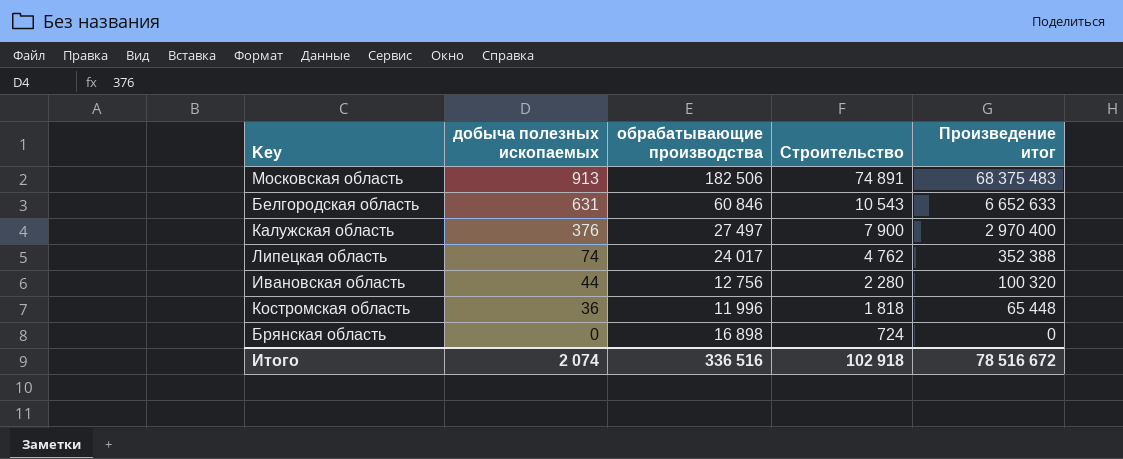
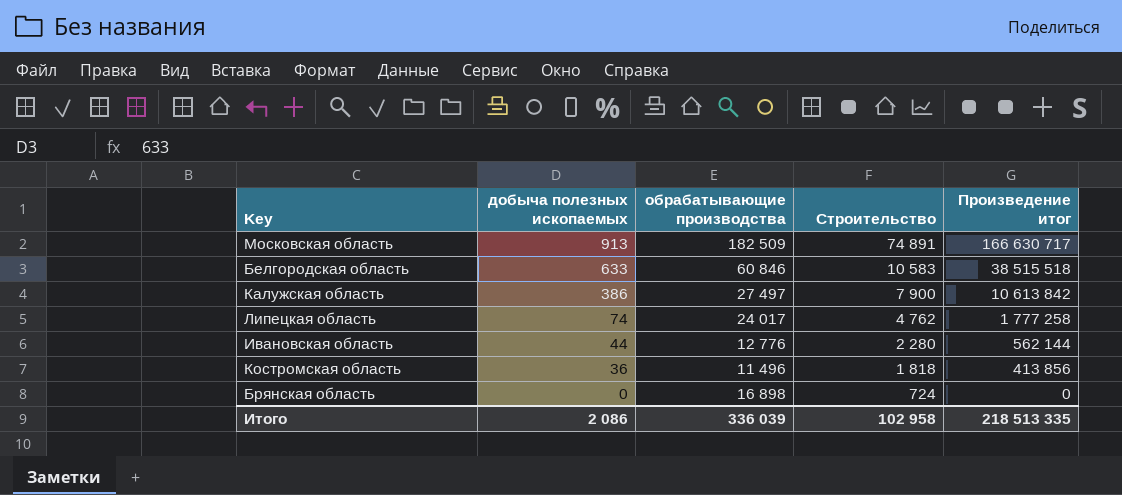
column Произведение итог | formula: [добыча полезных ископаемых] * [Строительство] -> [добыча полезных ископаемых] * [обрабатывающие производства]
Московская область | обрабатывающие производства: 182 506 -> 182 509
Белгородская область | добыча полезных ископаемых: 631 -> 633
Белгородская область | Строительство: 10 543 -> 10 583
Калужская область | добыча полезных ископаемых: 376 -> 386
Ивановская область | обрабатывающие производства: 12 756 -> 12 776
Костромская область | обрабатывающие производства: 11 996 -> 11 496
Итого | добыча полезных ископаемых: 2 074 -> 2 086
Итого | обрабатывающие производства: 336 516 -> 336 039
Итого | Строительство: 102 918 -> 102 958
Итого | Произведение итог: 78 516 672 -> 218 513 335

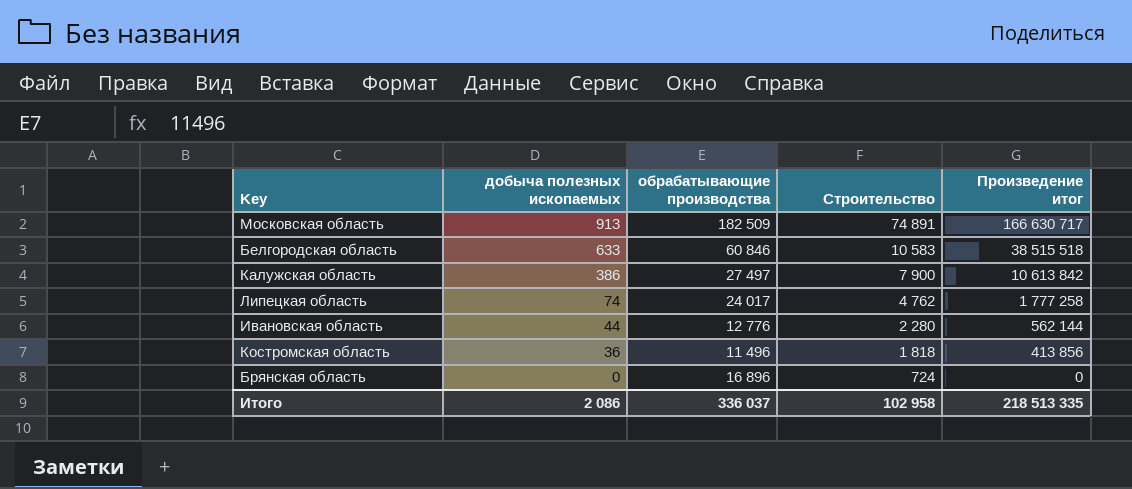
Брянская область | обрабатывающие производства: 16 898 -> 16 896
Итого | обрабатывающие производства: 336 039 -> 336 037

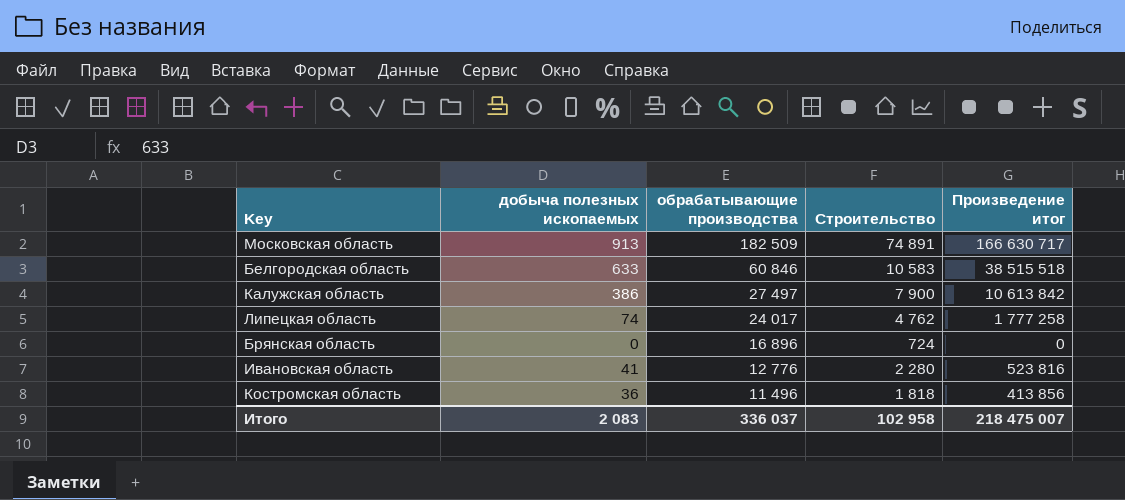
row order: добыча полезных ископаемых descending -> обрабатывающие производства descending
Ивановская область | добыча полезных ископаемых: 44 -> 41
Ивановская область | Произведение итог: 562 144 -> 523 816
Итого | добыча полезных ископаемых: 2 086 -> 2 083
Итого | Произведение итог: 218 513 335 -> 218 475 007

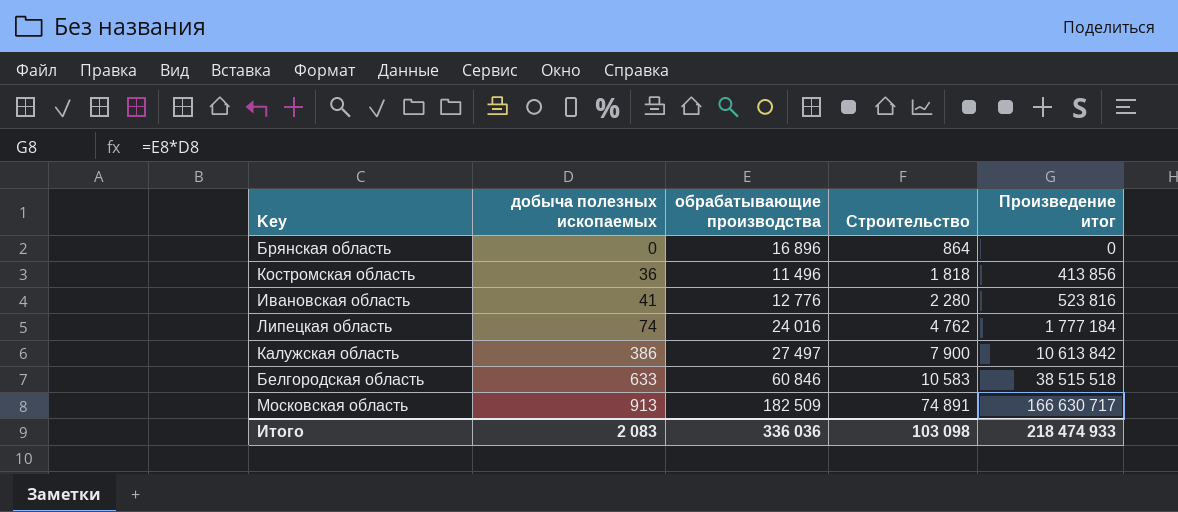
row order: обрабатывающие производства descending -> добыча полезных ископаемых ascending
Брянская область | Строительство: 724 -> 864
Липецкая область | обрабатывающие производства: 24 017 -> 24 016
Липецкая область | Произведение итог: 1 777 258 -> 1 777 184
Итого | обрабатывающие производства: 336 037 -> 336 036
Итого | Строительство: 102 958 -> 103 098
Итого | Произведение итог: 218 475 007 -> 218 474 933

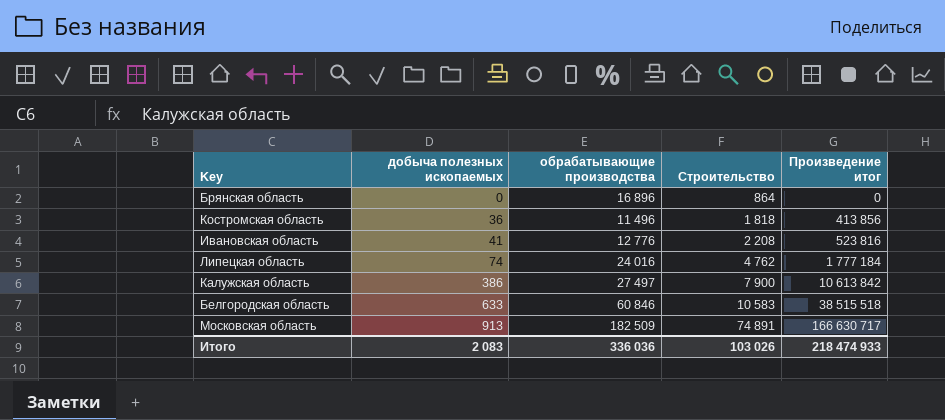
Ивановская область | Строительство: 2 280 -> 2 208
Итого | Строительство: 103 098 -> 103 026

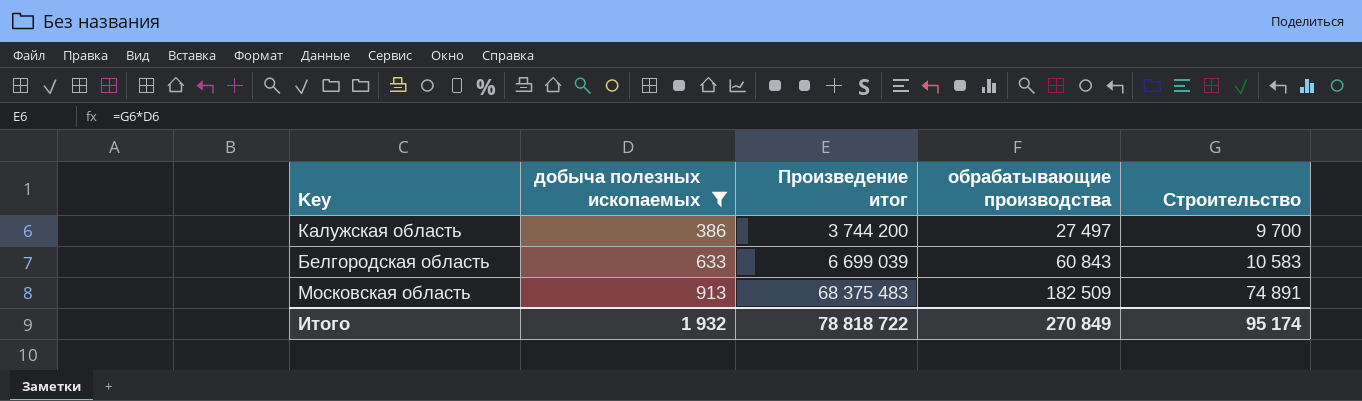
filter: none -> добыча полезных ископаемых >= 386
column Произведение итог | formula: [добыча полезных ископаемых] * [обрабатывающие производства] -> [добыча полезных ископаемых] * [Строительство]
column Произведение итог | position: 5 -> 3
Калужская область | Строительство: 7 900 -> 9 700
Белгородская область | обрабатывающие производства: 60 846 -> 60 843
Итого | добыча полезных ископаемых: 2 083 -> 1 932
Итого | Произведение итог: 218 474 933 -> 78 818 722
Итого | обрабатывающие производства: 336 036 -> 270 849
Итого | Строительство: 103 026 -> 95 174

